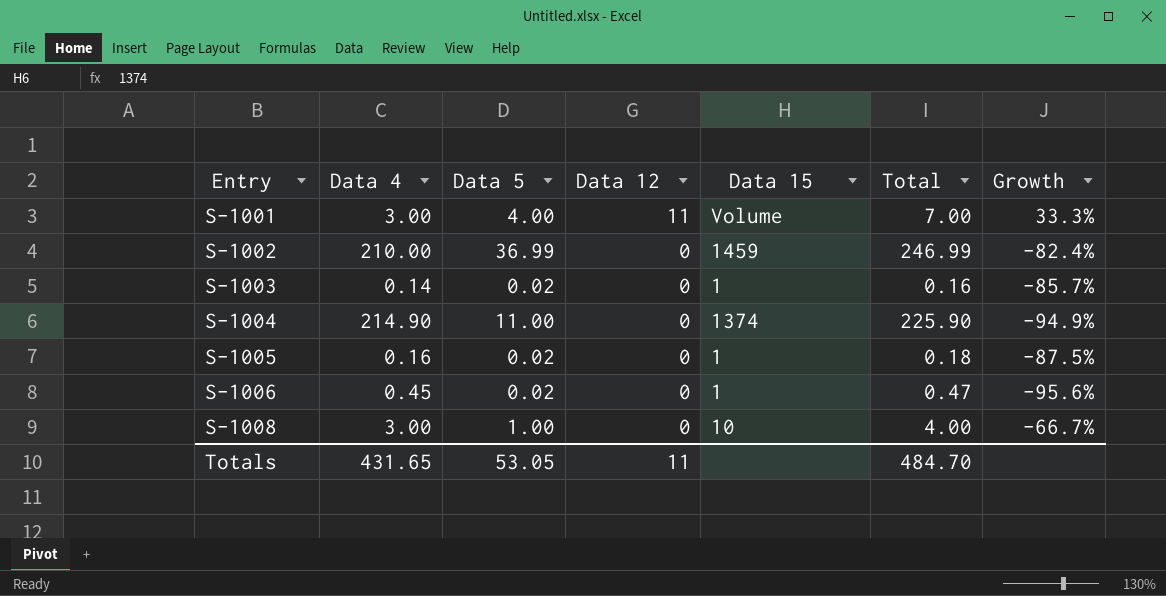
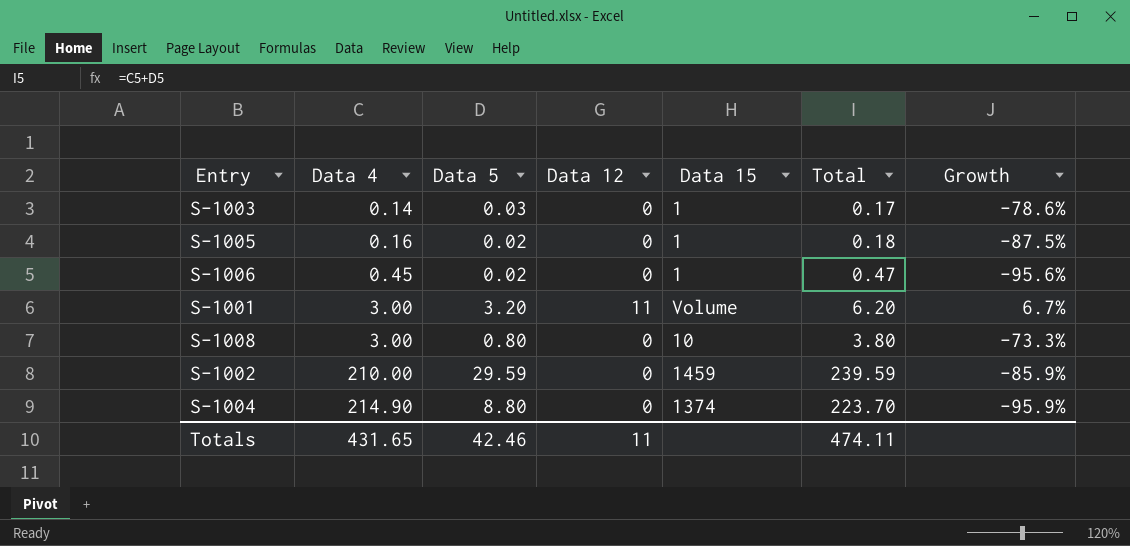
row order: Entry ascending -> Data 4 ascending
S-1003 | Data 5: 0.02 -> 0.03
S-1003 | Total: 0.16 -> 0.17
S-1003 | Growth: -85.7% -> -78.6%
S-1001 | Data 5: 4.00 -> 3.20
S-1001 | Total: 7.00 -> 6.20
S-1001 | Growth: 33.3% -> 6.7%
S-1008 | Data 5: 1.00 -> 0.80
S-1008 | Total: 4.00 -> 3.80
S-1008 | Growth: -66.7% -> -73.3%
S-1002 | Data 5: 36.99 -> 29.59
S-1002 | Total: 246.99 -> 239.59
S-1002 | Growth: -82.4% -> -85.9%
S-1004 | Data 5: 11.00 -> 8.80
S-1004 | Total: 225.90 -> 223.70
S-1004 | Growth: -94.9% -> -95.9%
Totals | Data 5: 53.05 -> 42.46
Totals | Total: 484.70 -> 474.11

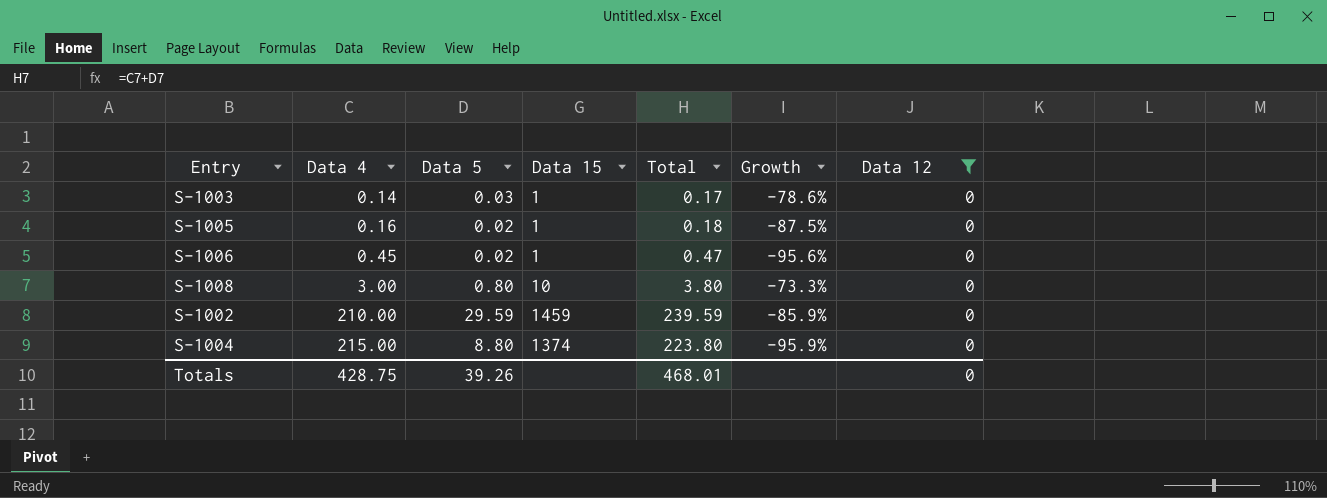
filter: none -> Data 12 = 0
column Data 12 | position: 4 -> 7
S-1004 | Data 4: 214.90 -> 215.00
S-1004 | Total: 223.70 -> 223.80
Totals | Data 4: 431.65 -> 428.75
Totals | Data 5: 42.46 -> 39.26
Totals | Total: 474.11 -> 468.01
Totals | Data 12: 11 -> 0

